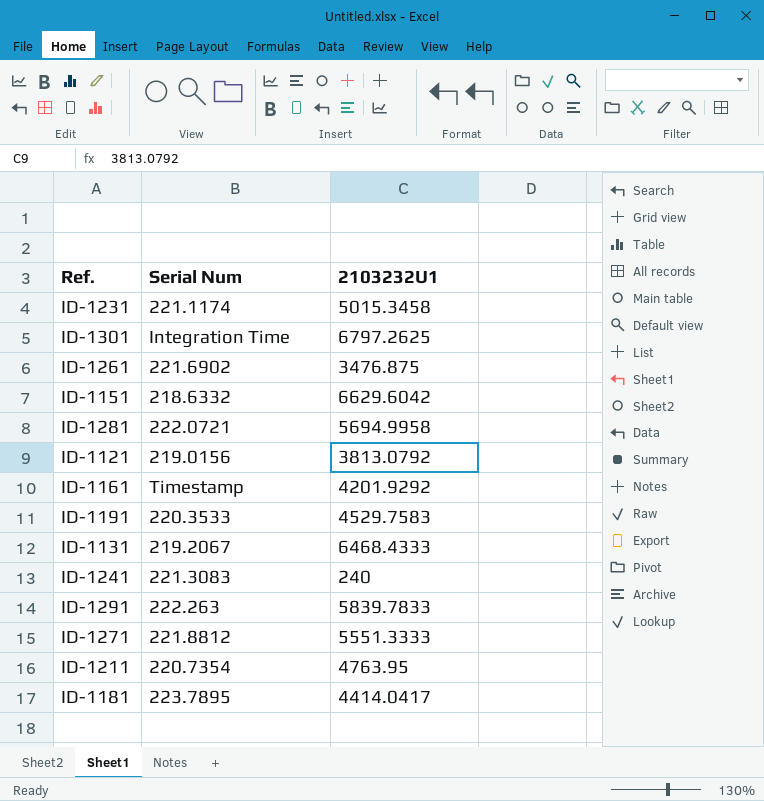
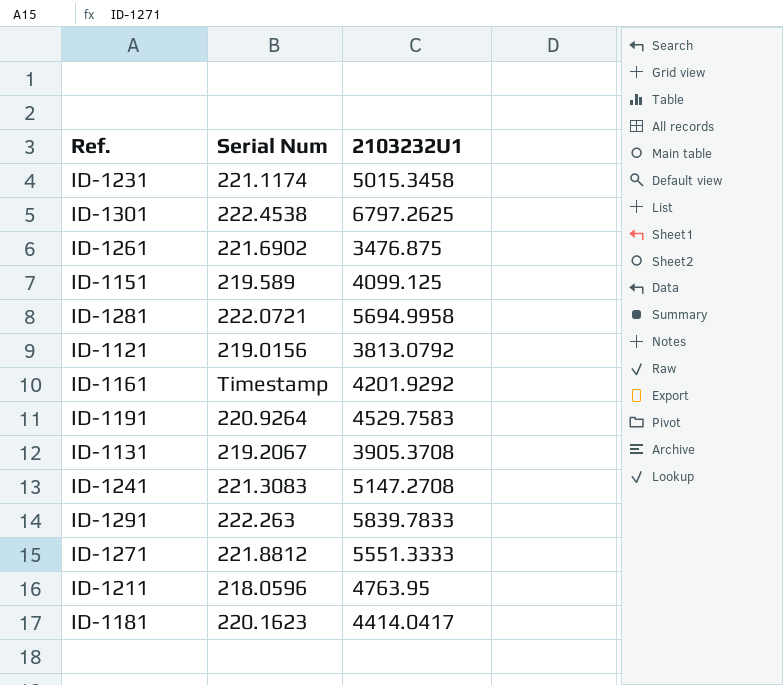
ID-1301 | Serial Num: Integration Time -> 222.4538
ID-1151 | Serial Num: 218.6332 -> 219.589
ID-1151 | 2103232U1: 6629.6042 -> 4099.125
ID-1191 | Serial Num: 220.3533 -> 220.9264
ID-1131 | 2103232U1: 6468.4333 -> 3905.3708
ID-1241 | 2103232U1: 240 -> 5147.2708
ID-1211 | Serial Num: 220.7354 -> 218.0596
ID-1181 | Serial Num: 223.7895 -> 220.1623

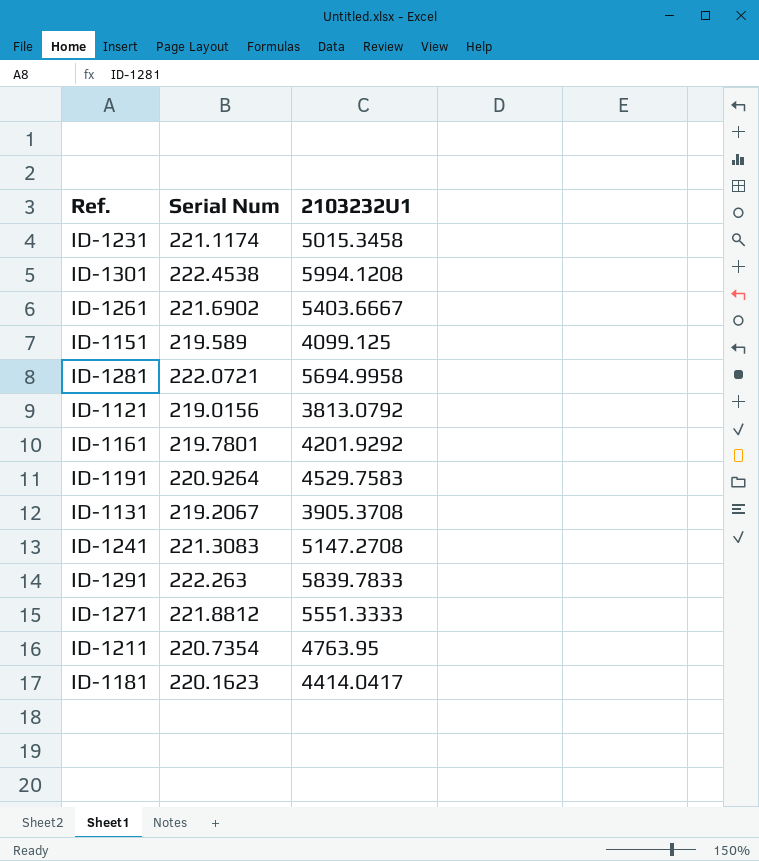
ID-1301 | 2103232U1: 6797.2625 -> 5994.1208
ID-1261 | 2103232U1: 3476.875 -> 5403.6667
ID-1161 | Serial Num: Timestamp -> 219.7801
ID-1211 | Serial Num: 218.0596 -> 220.7354

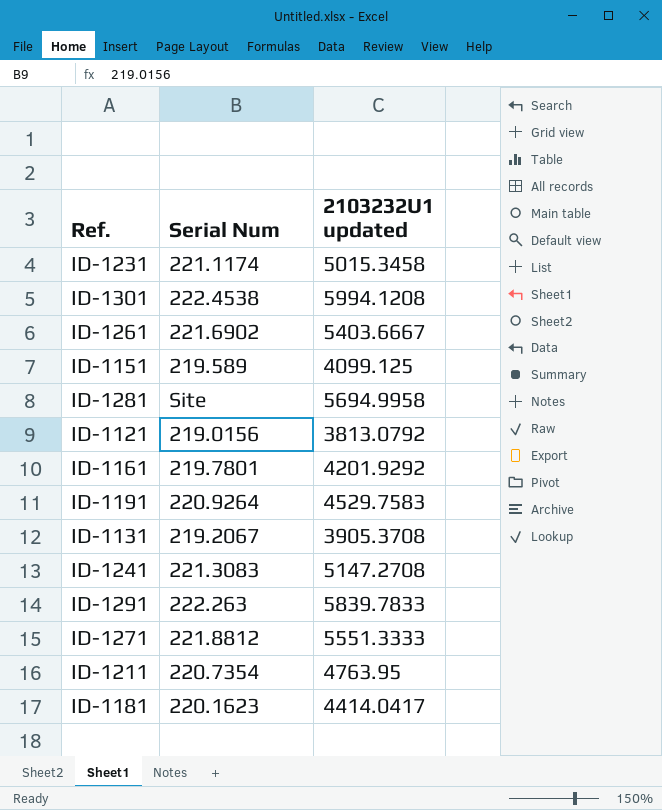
column name: 2103232U1 -> 2103232U1 updated
ID-1281 | Serial Num: 222.0721 -> Site

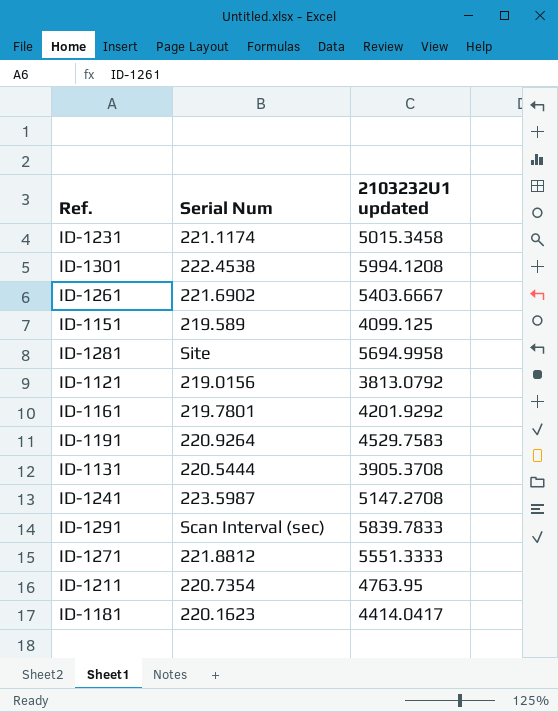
ID-1131 | Serial Num: 219.2067 -> 220.5444
ID-1241 | Serial Num: 221.3083 -> 223.5987
ID-1291 | Serial Num: 222.263 -> Scan Interval (sec)

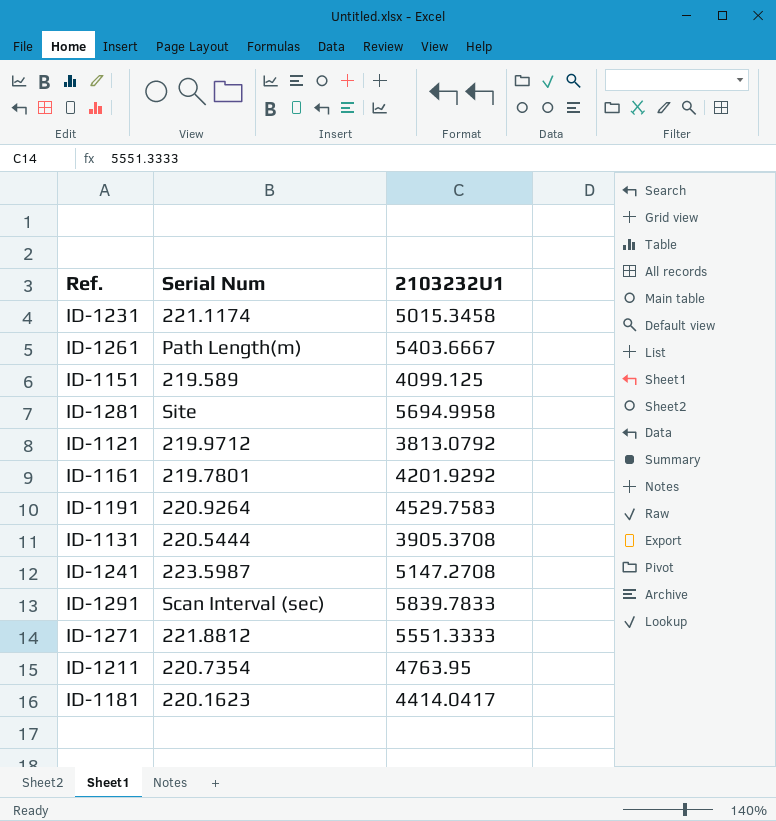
column name: 2103232U1 updated -> 2103232U1
row ID-1301: 222.4538 | 5994.1208 -> none
ID-1261 | Serial Num: 221.6902 -> Path Length(m)
ID-1121 | Serial Num: 219.0156 -> 219.9712

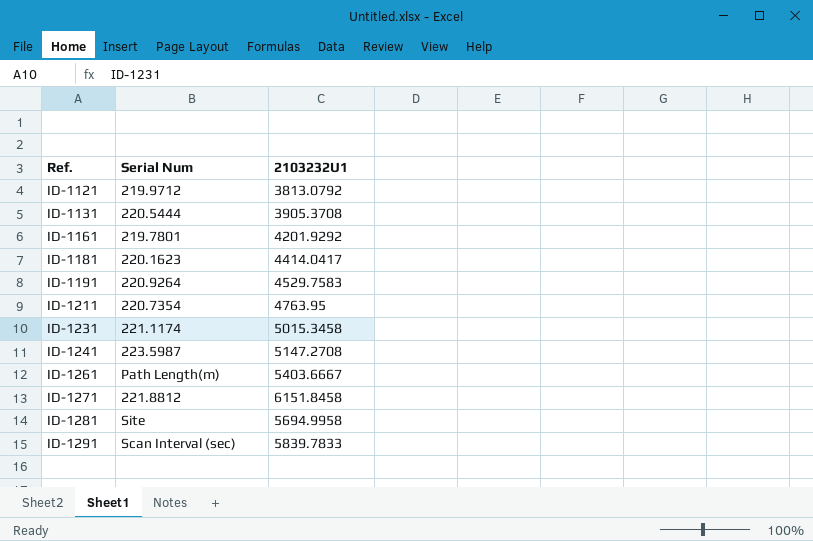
row order: none -> Ref. ascending
row ID-1151: 219.589 | 4099.125 -> none
ID-1271 | 2103232U1: 5551.3333 -> 6151.8458

